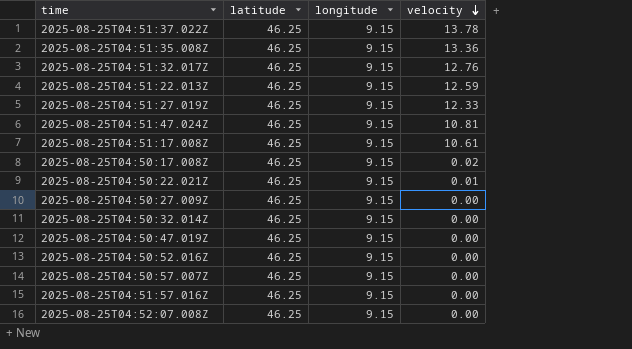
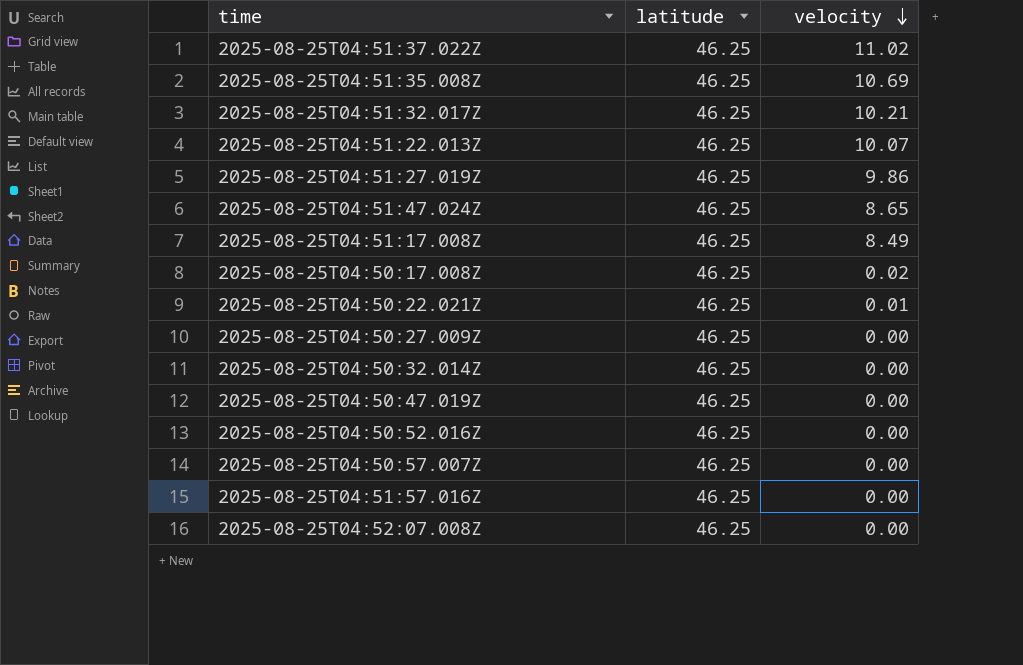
column longitude | position: 3 -> none
2025-08-25T04:51:37.022Z | velocity: 13.78 -> 11.02
2025-08-25T04:51:35.008Z | velocity: 13.36 -> 10.69
2025-08-25T04:51:32.017Z | velocity: 12.76 -> 10.21
2025-08-25T04:51:22.013Z | velocity: 12.59 -> 10.07
2025-08-25T04:51:27.019Z | velocity: 12.33 -> 9.86
2025-08-25T04:51:47.024Z | velocity: 10.81 -> 8.65
2025-08-25T04:51:17.008Z | velocity: 10.61 -> 8.49

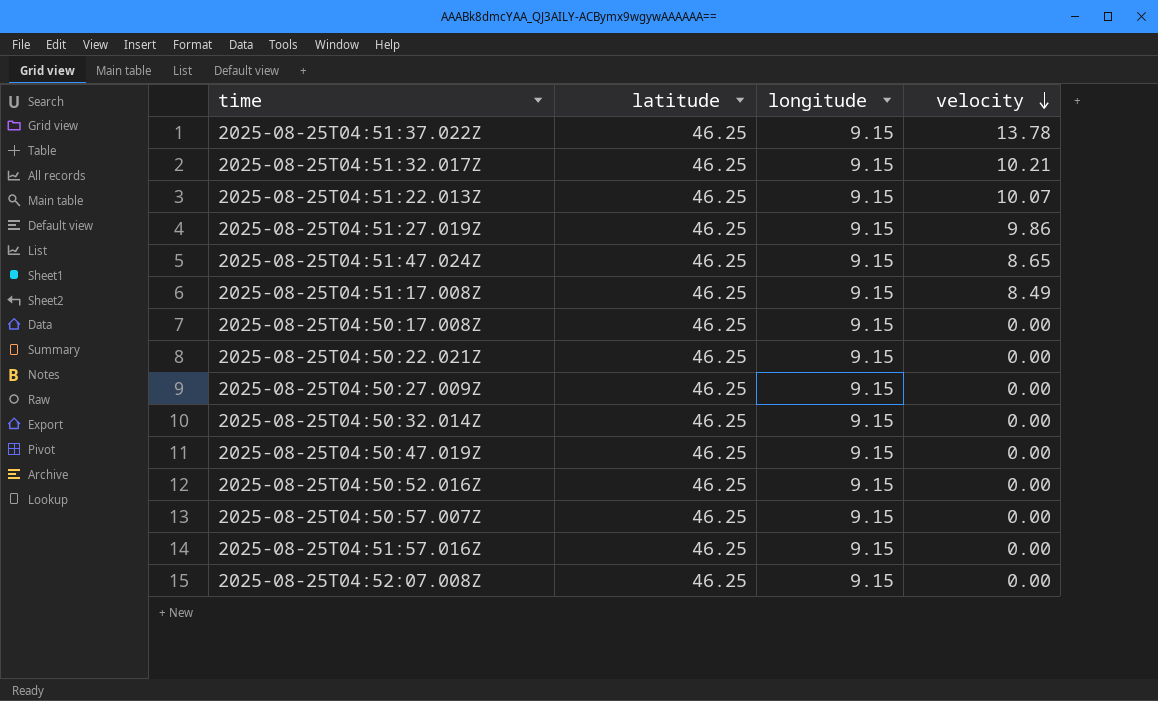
column longitude | position: none -> 3
row 2025-08-25T04:51:35.008Z: 46.25 | 10.69 -> none
2025-08-25T04:51:37.022Z | velocity: 11.02 -> 13.78
2025-08-25T04:50:17.008Z | velocity: 0.02 -> 0.00
2025-08-25T04:50:22.021Z | velocity: 0.01 -> 0.00

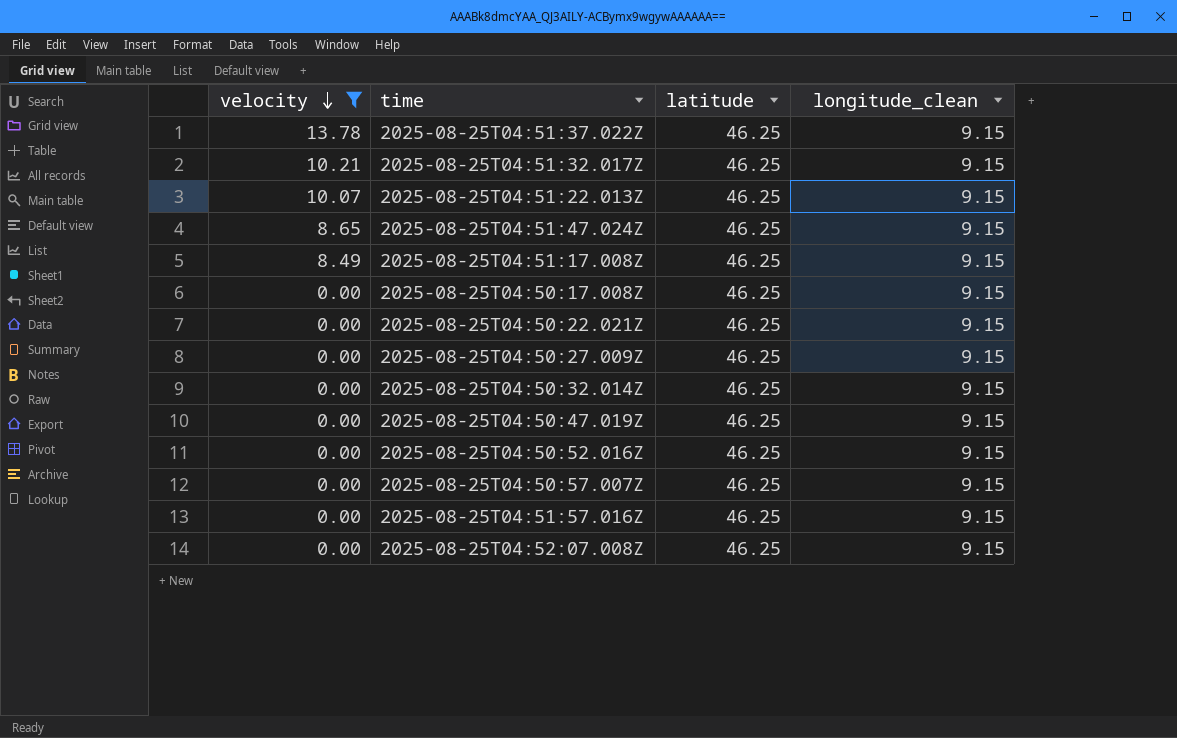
filter: none -> velocity != 9.86
column velocity | position: 4 -> 1
column name: longitude -> longitude_clean

